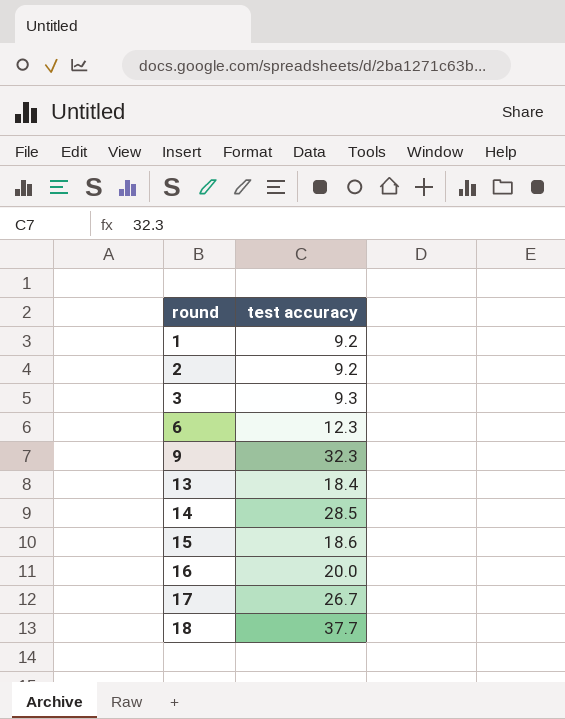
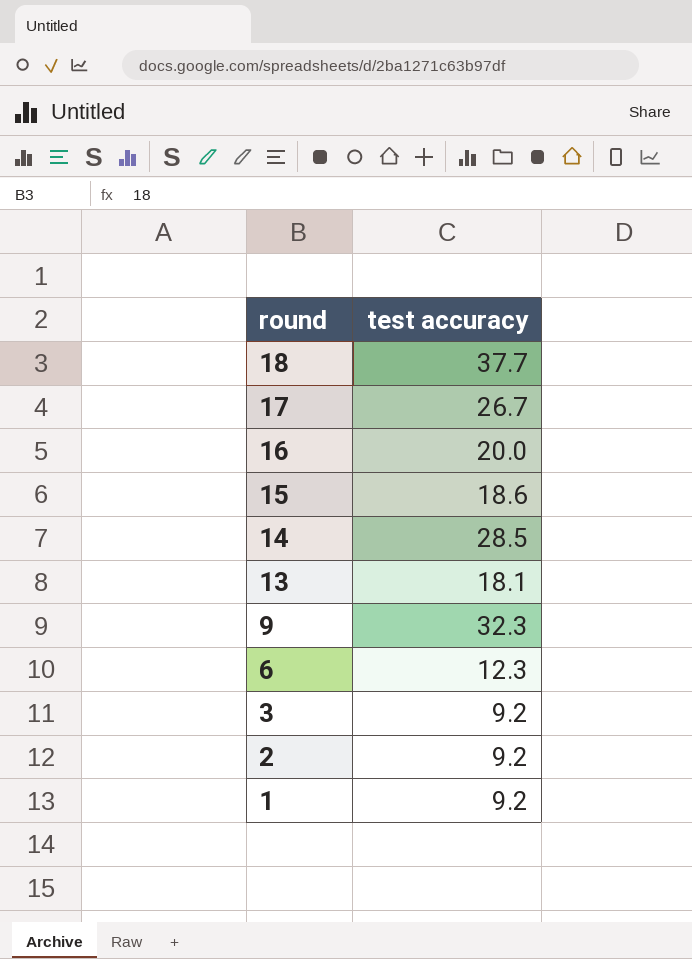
row order: round ascending -> round descending
13 | test accuracy: 18.4 -> 18.1
3 | test accuracy: 9.3 -> 9.2

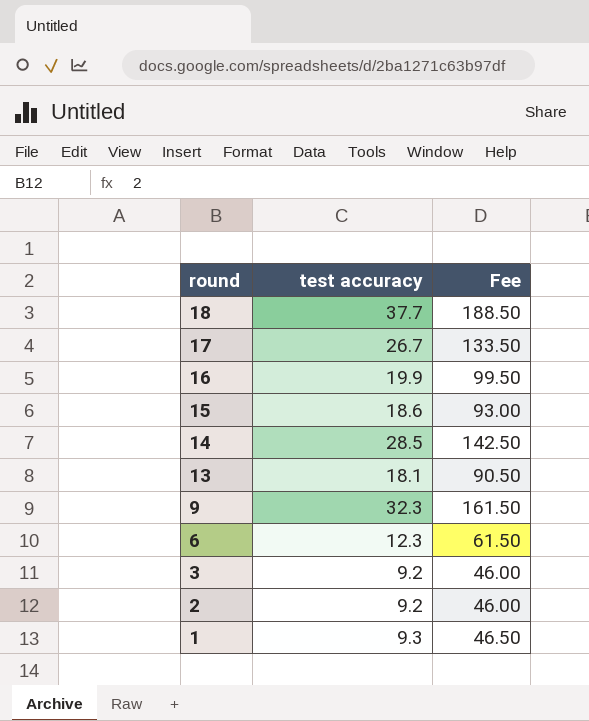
column Fee | formula: none -> [test accuracy] * 5
16 | test accuracy: 20.0 -> 19.9
1 | test accuracy: 9.2 -> 9.3

